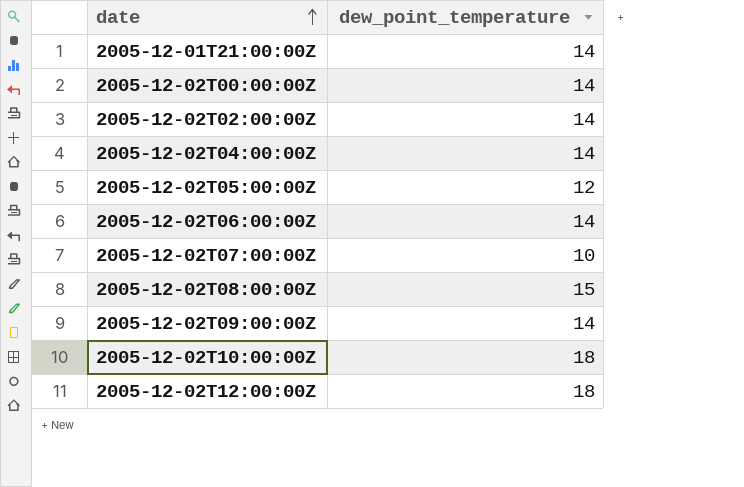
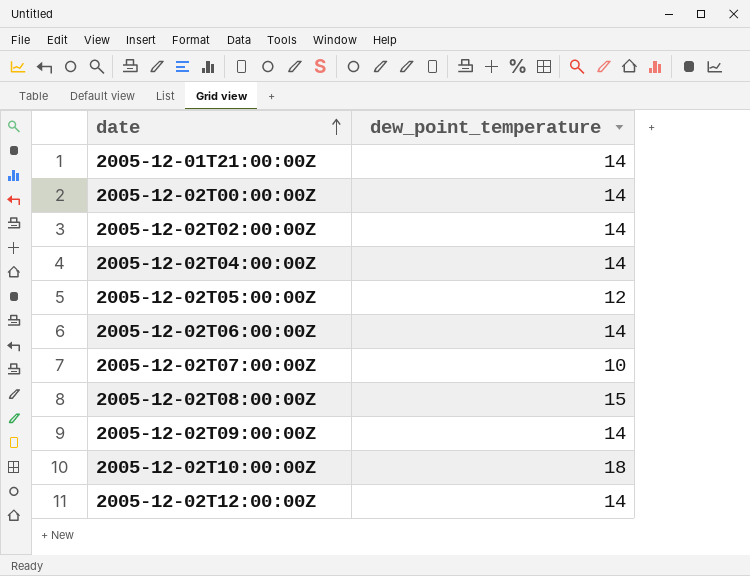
2005-12-02T12:00:00Z | dew_point_temperature: 18 -> 14

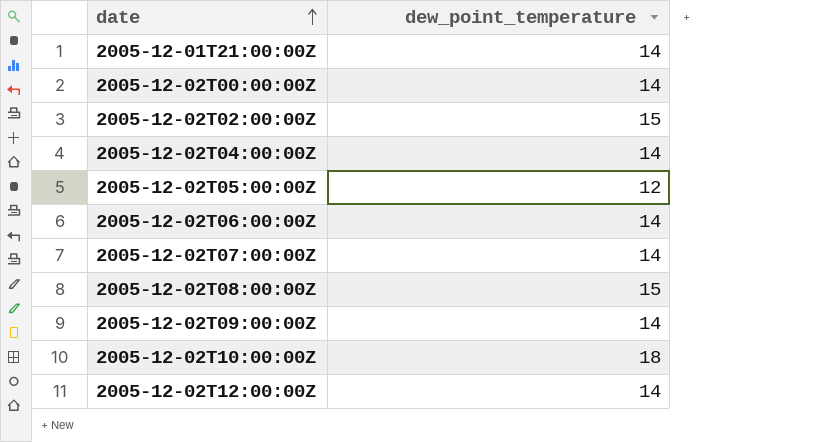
2005-12-02T02:00:00Z | dew_point_temperature: 14 -> 15
2005-12-02T07:00:00Z | dew_point_temperature: 10 -> 14

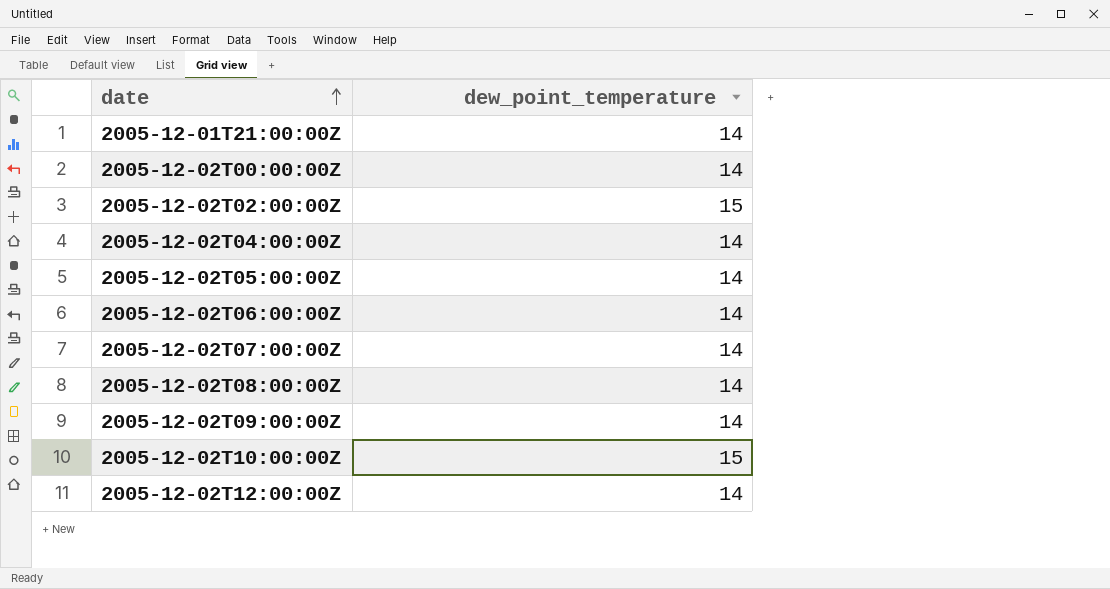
2005-12-02T05:00:00Z | dew_point_temperature: 12 -> 14
2005-12-02T08:00:00Z | dew_point_temperature: 15 -> 14
2005-12-02T10:00:00Z | dew_point_temperature: 18 -> 15

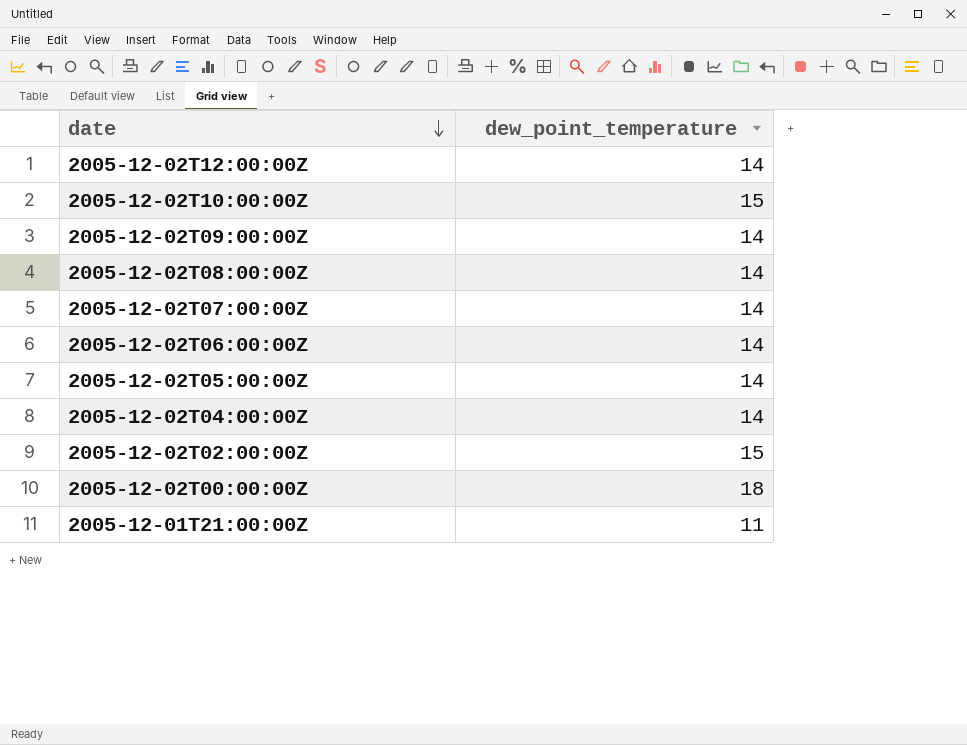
row order: date ascending -> date descending
2005-12-02T00:00:00Z | dew_point_temperature: 14 -> 18
2005-12-01T21:00:00Z | dew_point_temperature: 14 -> 11

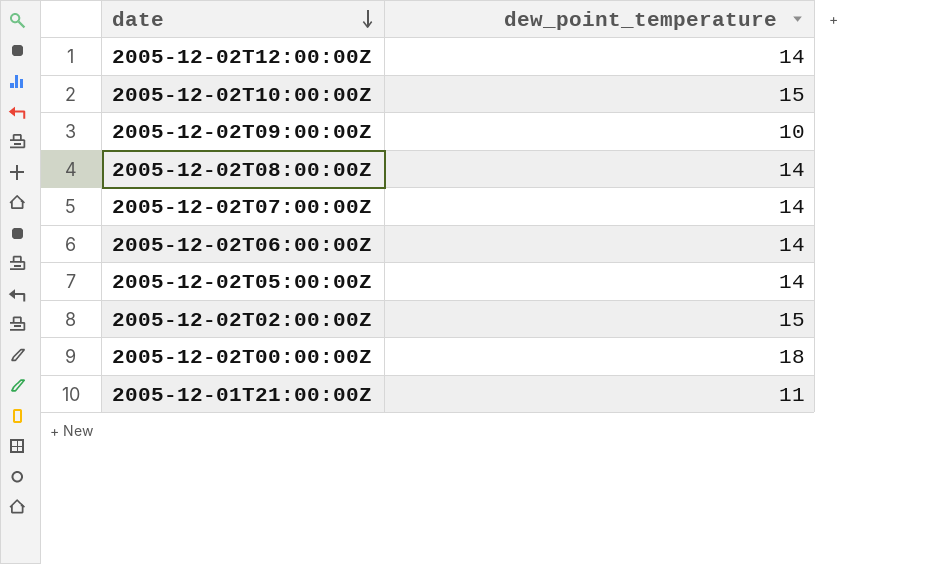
row 2005-12-02T04:00:00Z: 14 -> none
2005-12-02T09:00:00Z | dew_point_temperature: 14 -> 10

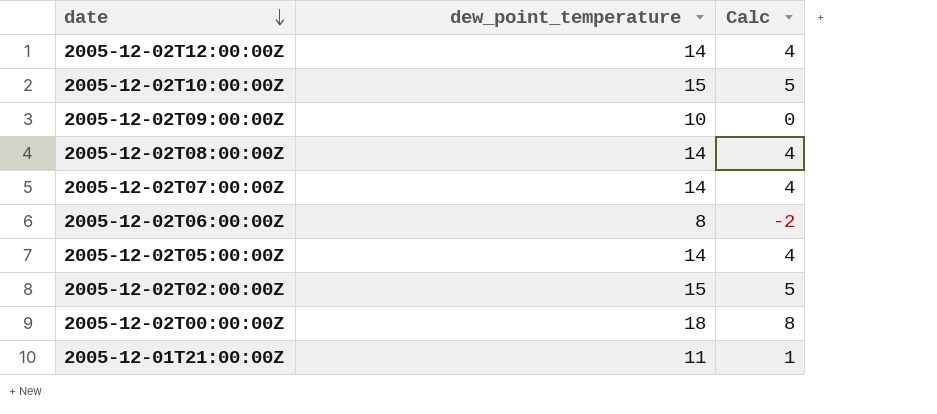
column Calc | formula: none -> [dew_point_temperature] - 10
2005-12-02T06:00:00Z | dew_point_temperature: 14 -> 8

